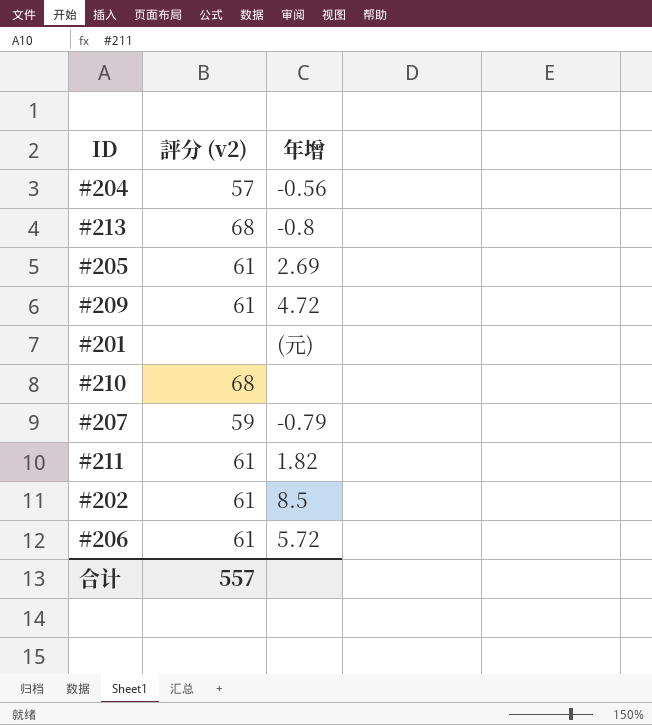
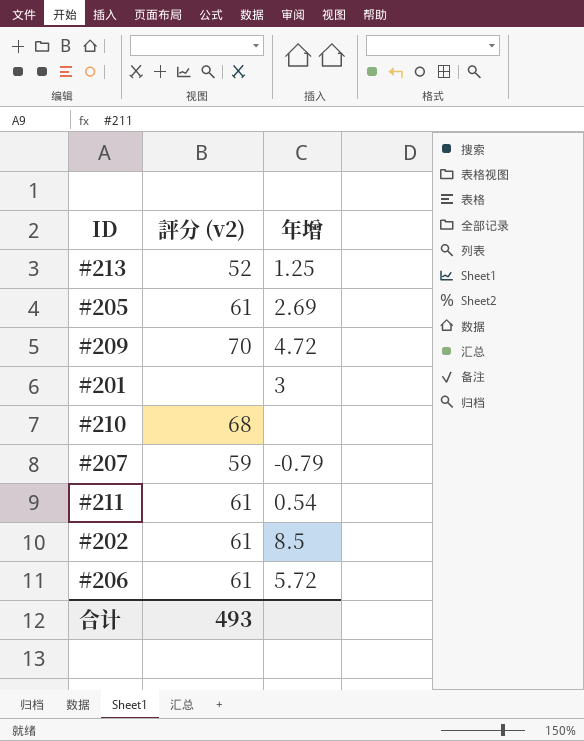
row #204: 57 | -0.56 -> none
#213 | 評分 (v2): 68 -> 52
#213 | 年增: -0.8 -> 1.25
#209 | 評分 (v2): 61 -> 70
#201 | 年增: (元) -> 3
#211 | 年增: 1.82 -> 0.54
合计 | 評分 (v2): 557 -> 493

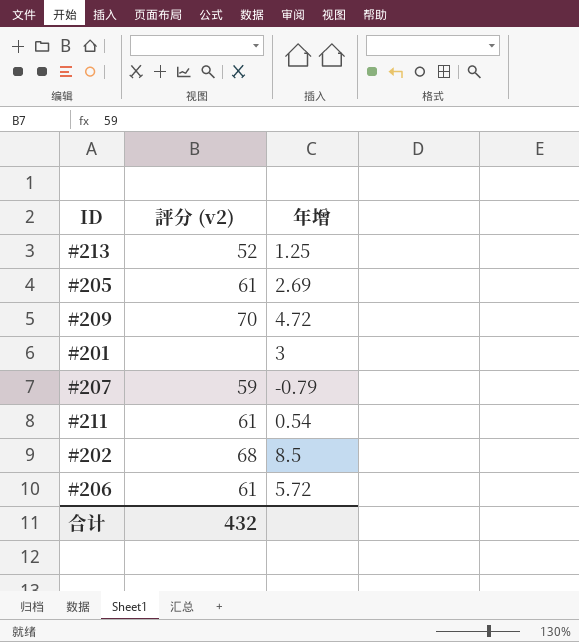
row #210: 68 | none -> none
#202 | 評分 (v2): 61 -> 68
合计 | 評分 (v2): 493 -> 432

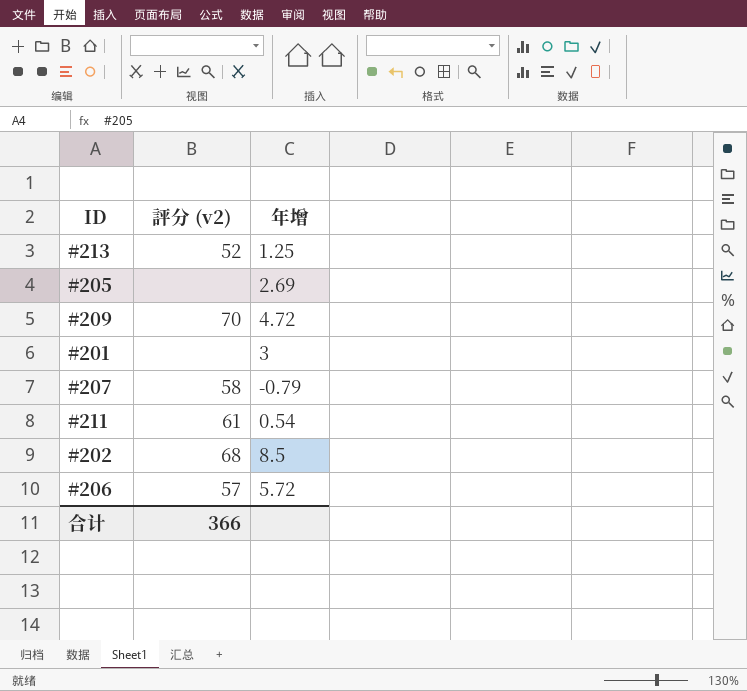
#205 | 評分 (v2): 61 -> none
#207 | 評分 (v2): 59 -> 58
#206 | 評分 (v2): 61 -> 57
合计 | 評分 (v2): 432 -> 366

